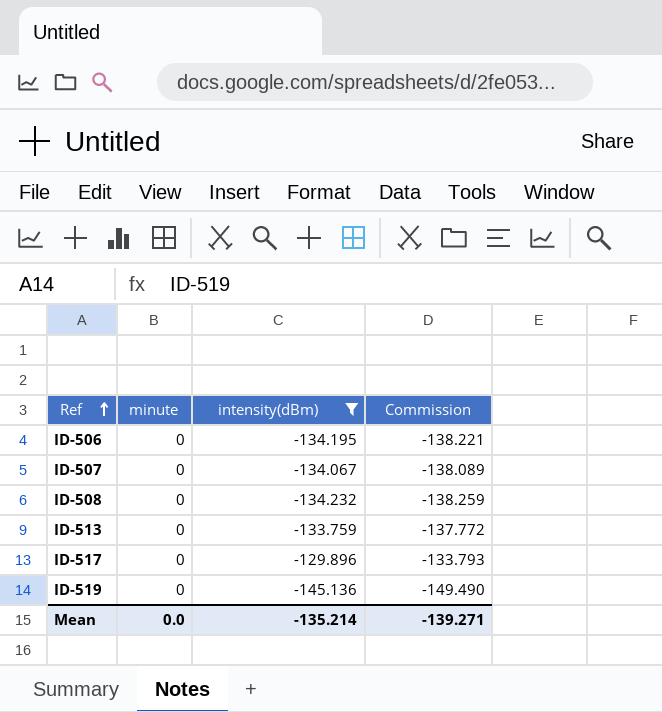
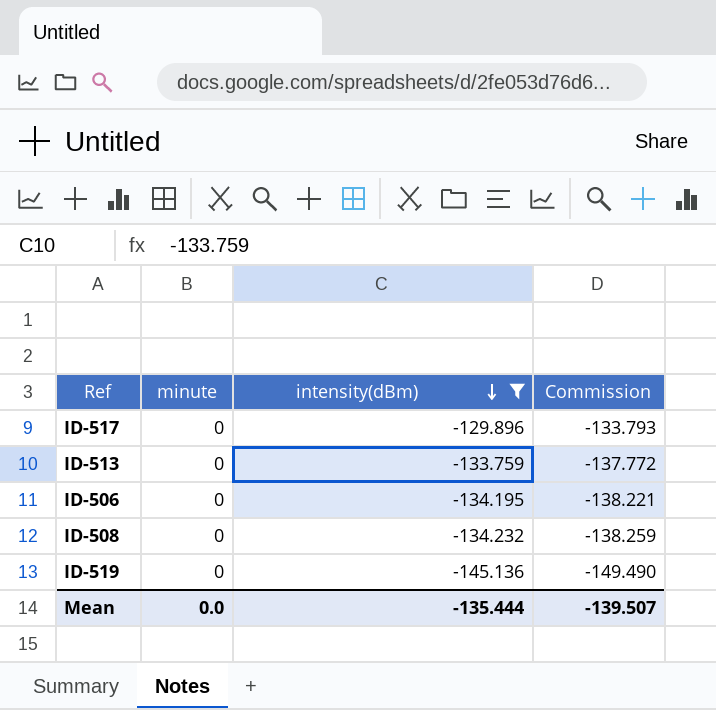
row order: Ref ascending -> intensity(dBm) descending
row ID-507: 0 | -134.067 | -138.089 -> none
Mean | intensity(dBm): -135.214 -> -135.444
Mean | Commission: -139.271 -> -139.507

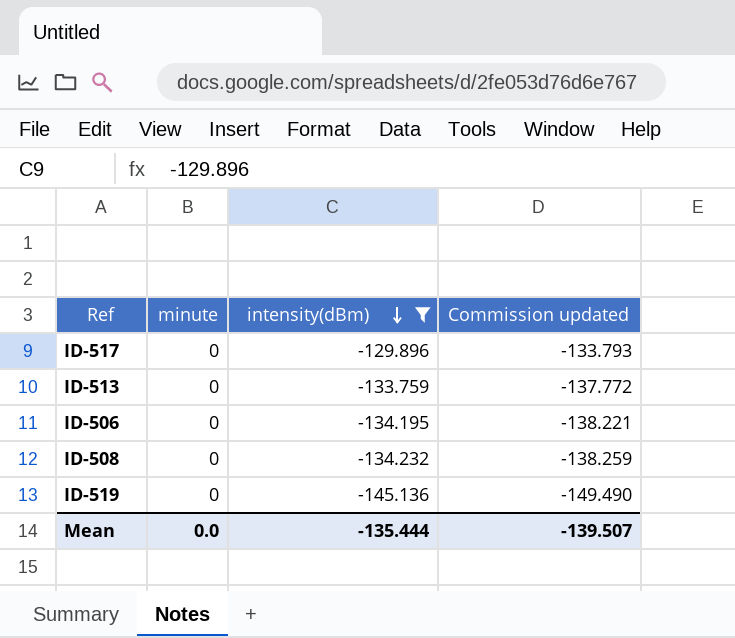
column name: Commission -> Commission updated

